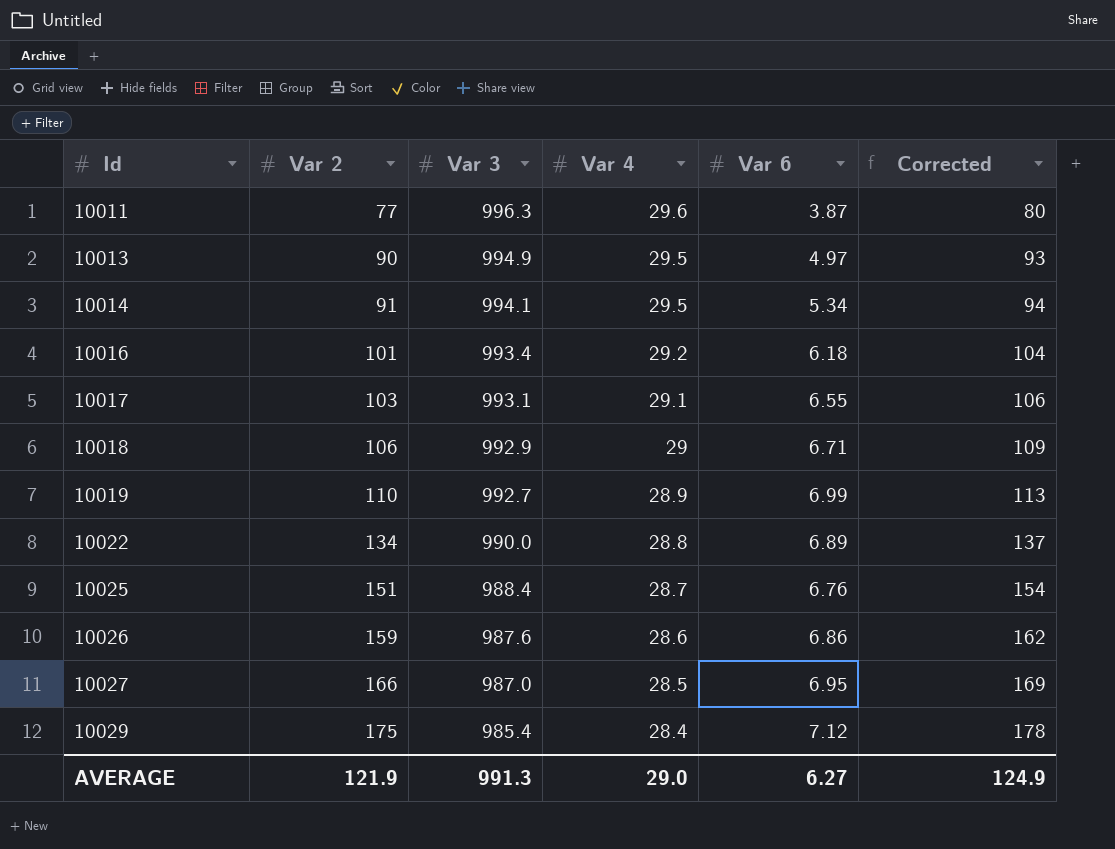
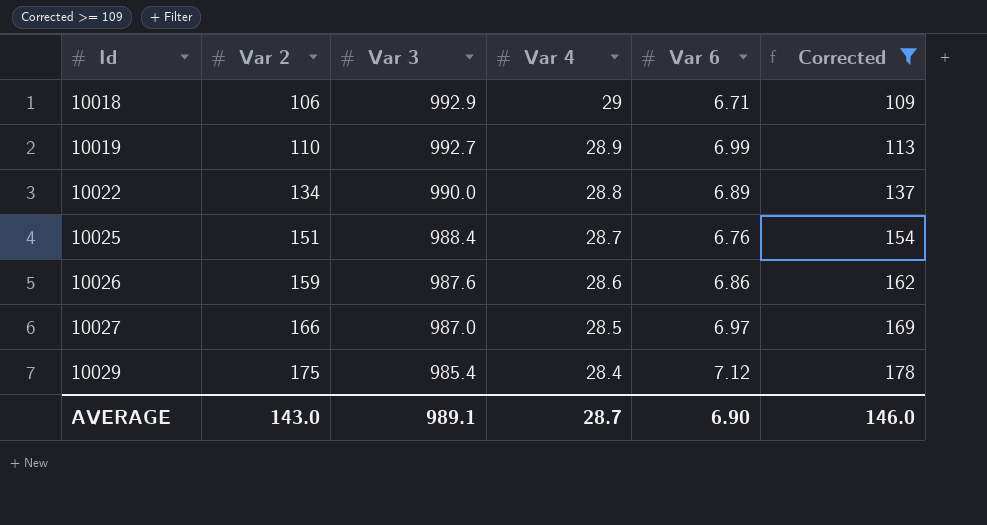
filter: none -> Corrected >= 109
10027 | Var 6: 6.95 -> 6.97
AVERAGE | Var 2: 121.9 -> 143.0
AVERAGE | Var 3: 991.3 -> 989.1
AVERAGE | Var 4: 29.0 -> 28.7
AVERAGE | Var 6: 6.27 -> 6.90
AVERAGE | Corrected: 124.9 -> 146.0

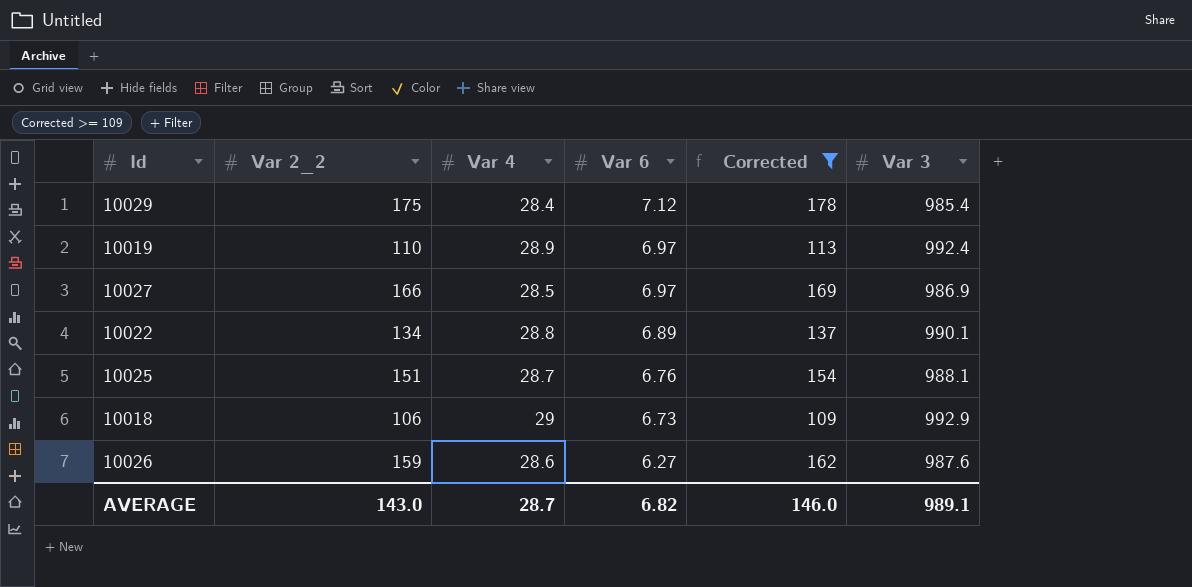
row order: Id ascending -> Var 6 descending
column name: Var 2 -> Var 2_2
column Var 3 | position: 3 -> 6
10019 | Var 6: 6.99 -> 6.97
10019 | Var 3: 992.7 -> 992.4
10027 | Var 3: 987.0 -> 986.9
10022 | Var 3: 990.0 -> 990.1
10025 | Var 3: 988.4 -> 988.1
10018 | Var 6: 6.71 -> 6.73
10026 | Var 6: 6.86 -> 6.27
AVERAGE | Var 6: 6.90 -> 6.82

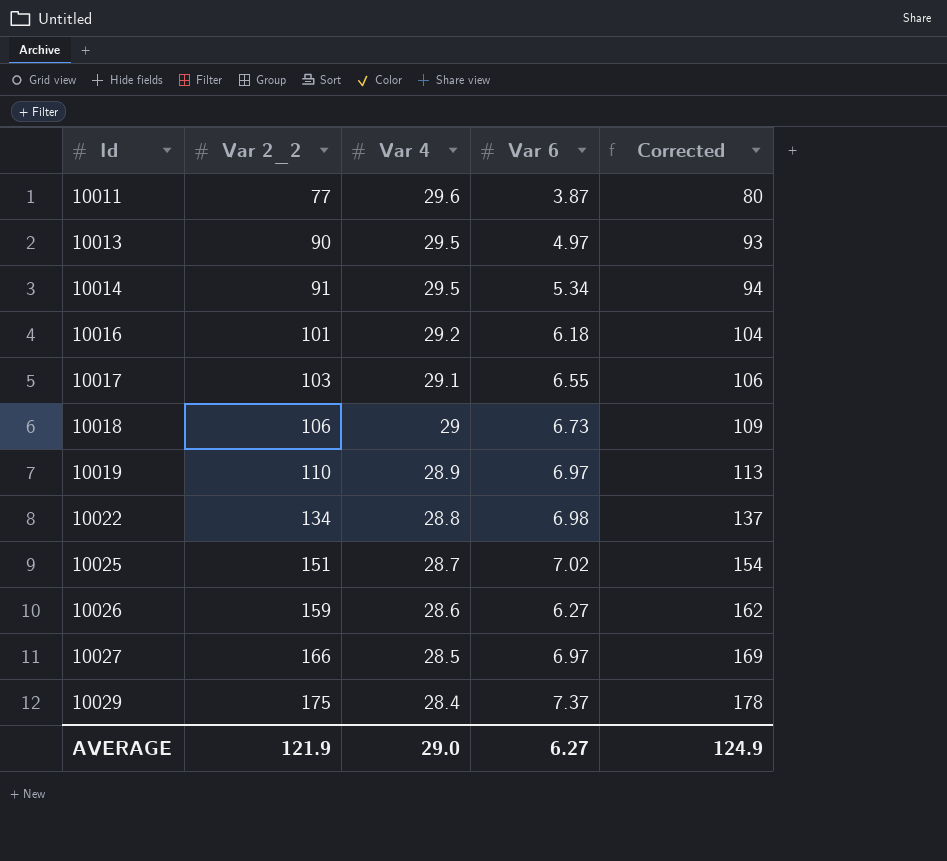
filter: Corrected >= 109 -> none
row order: Var 6 descending -> Id ascending
column Var 3 | position: 6 -> none
10022 | Var 6: 6.89 -> 6.98
10025 | Var 6: 6.76 -> 7.02
10029 | Var 6: 7.12 -> 7.37
AVERAGE | Var 2_2: 143.0 -> 121.9
AVERAGE | Var 4: 28.7 -> 29.0
AVERAGE | Var 6: 6.82 -> 6.27
AVERAGE | Corrected: 146.0 -> 124.9

